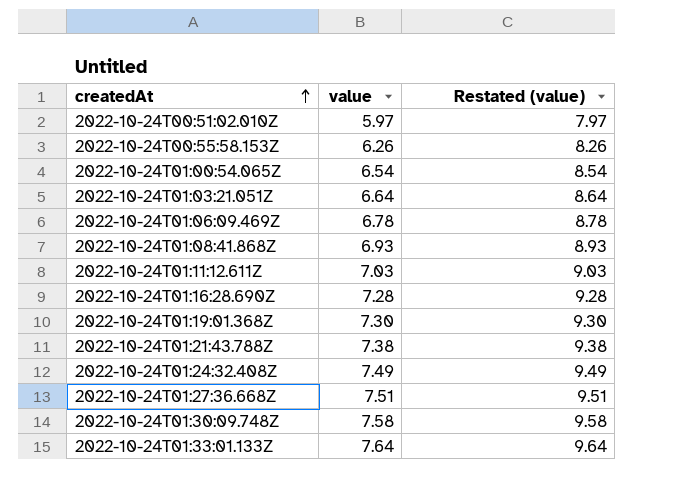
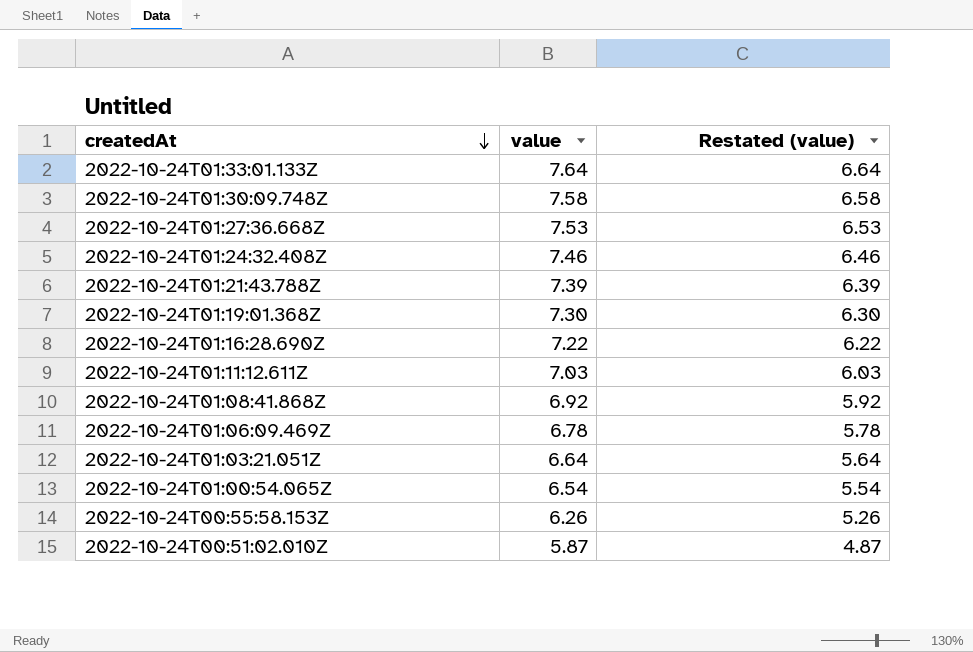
row order: createdAt ascending -> createdAt descending
column Restated (value) | formula: [value] + 2 -> [value] - 1
2022-10-24T01:27:36.668Z | value: 7.51 -> 7.53
2022-10-24T01:24:32.408Z | value: 7.49 -> 7.46
2022-10-24T01:21:43.788Z | value: 7.38 -> 7.39
2022-10-24T01:16:28.690Z | value: 7.28 -> 7.22
2022-10-24T01:08:41.868Z | value: 6.93 -> 6.92
2022-10-24T00:51:02.010Z | value: 5.97 -> 5.87

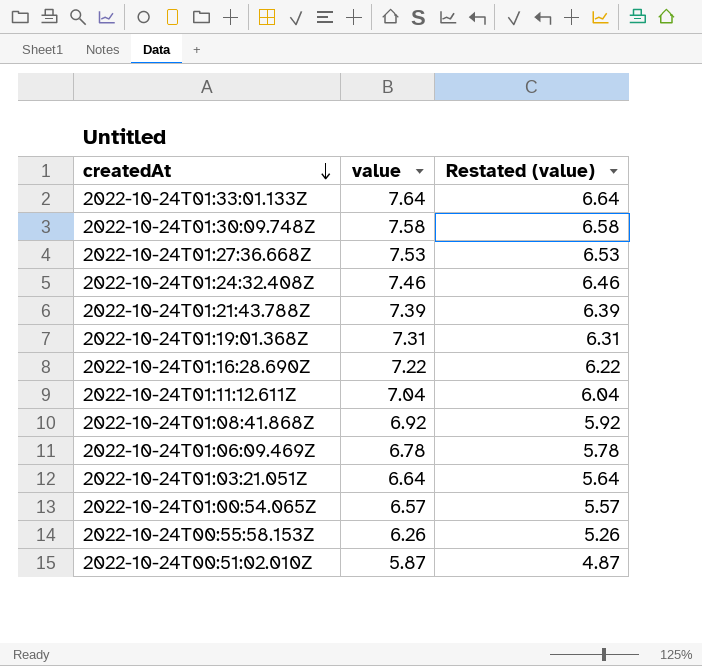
2022-10-24T01:19:01.368Z | value: 7.30 -> 7.31
2022-10-24T01:19:01.368Z | Restated (value): 6.30 -> 6.31
2022-10-24T01:11:12.611Z | value: 7.03 -> 7.04
2022-10-24T01:11:12.611Z | Restated (value): 6.03 -> 6.04
2022-10-24T01:00:54.065Z | value: 6.54 -> 6.57
2022-10-24T01:00:54.065Z | Restated (value): 5.54 -> 5.57

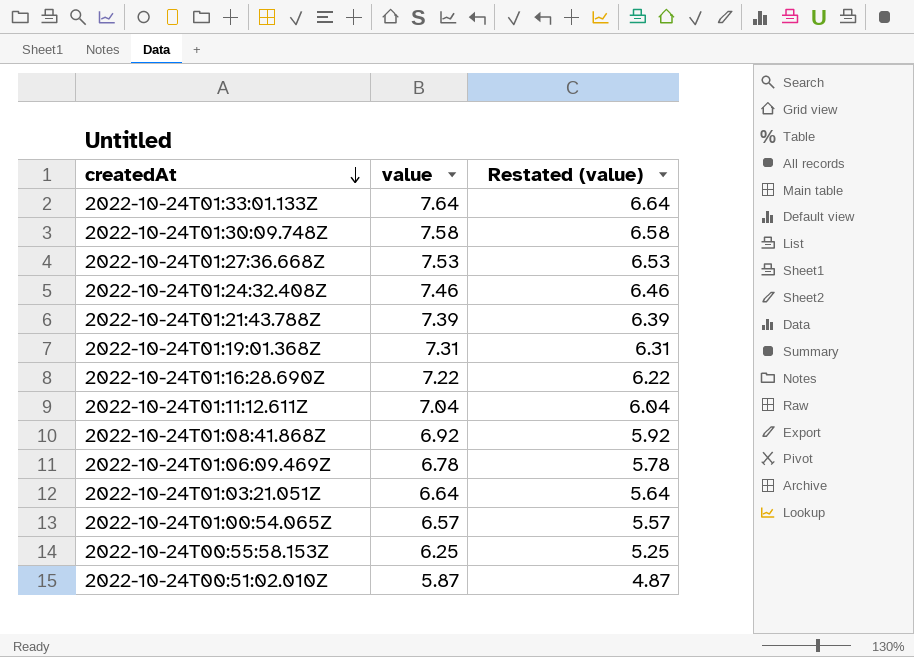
2022-10-24T00:55:58.153Z | value: 6.26 -> 6.25
2022-10-24T00:55:58.153Z | Restated (value): 5.26 -> 5.25

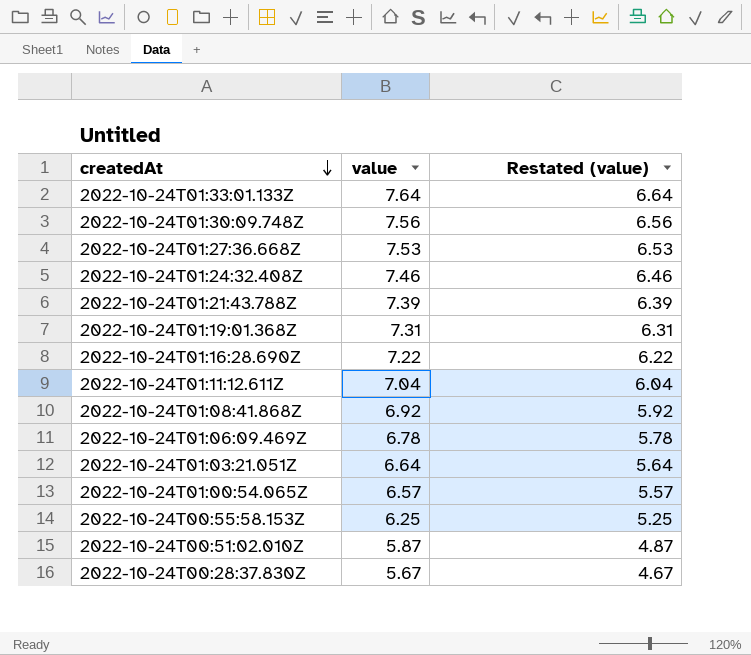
2022-10-24T01:30:09.748Z | value: 7.58 -> 7.56
2022-10-24T01:30:09.748Z | Restated (value): 6.58 -> 6.56
row 2022-10-24T00:28:37.830Z: none -> 5.67 | 4.67

